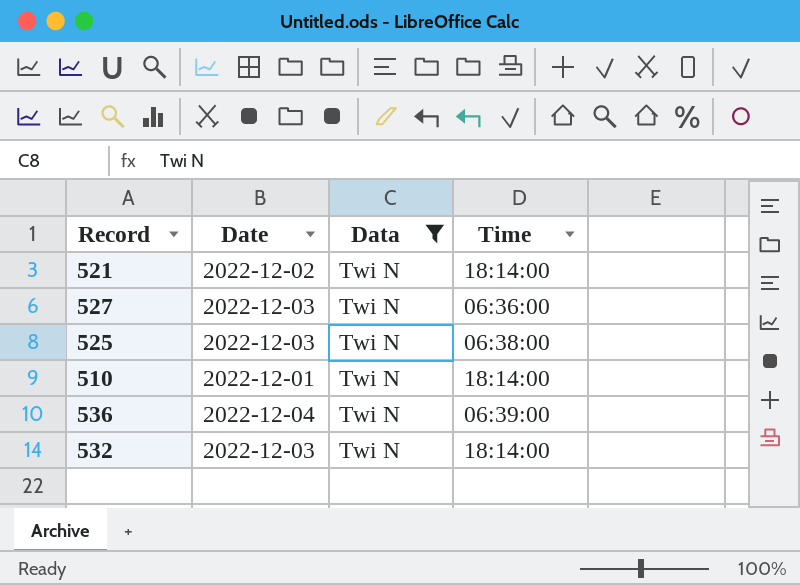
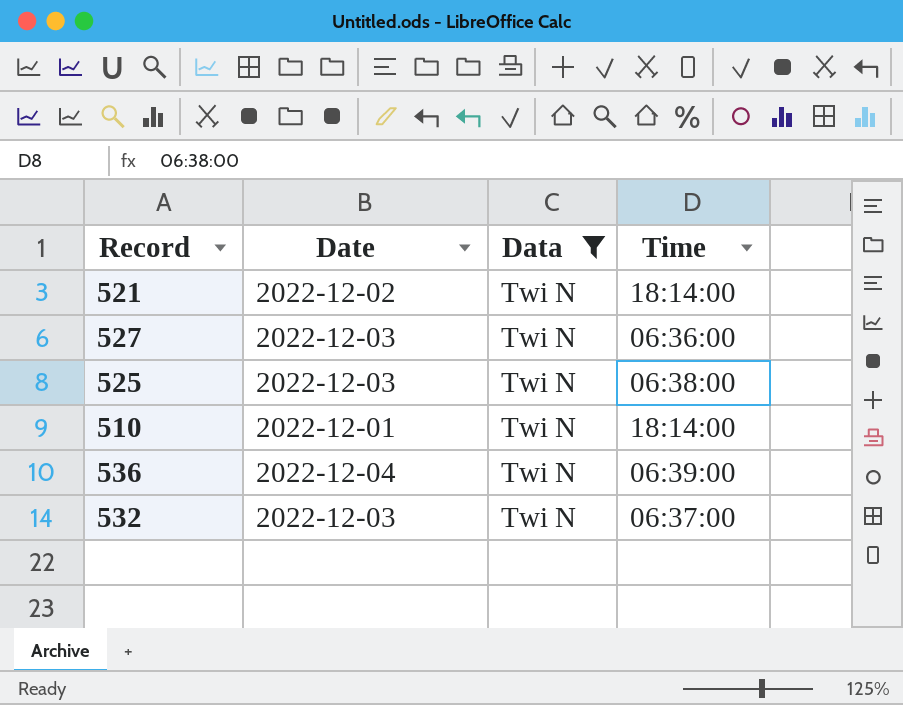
532 | Time: 18:14:00 -> 06:37:00

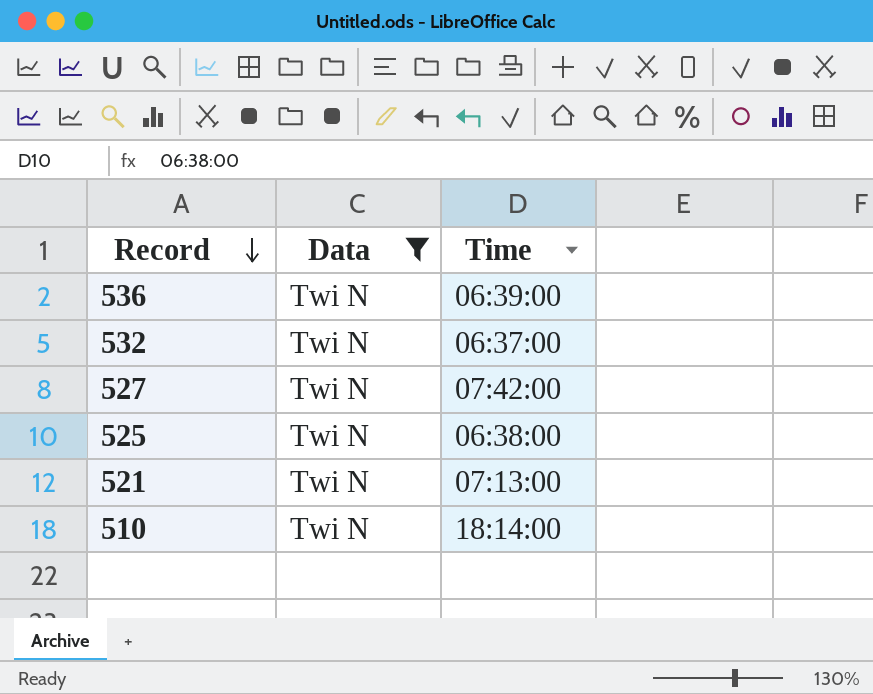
row order: none -> Record descending
column Date | position: 2 -> none
527 | Time: 06:36:00 -> 07:42:00
521 | Time: 18:14:00 -> 07:13:00

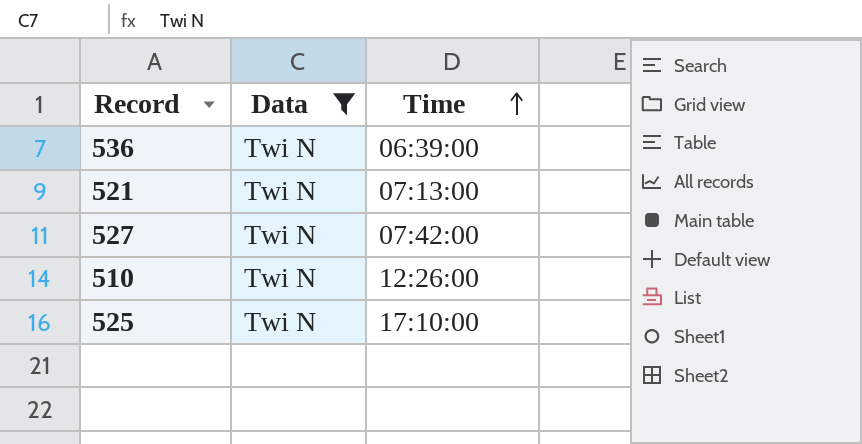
row order: Record descending -> Time ascending
row 532: Twi N | 06:37:00 -> none
510 | Time: 18:14:00 -> 12:26:00
525 | Time: 06:38:00 -> 17:10:00

